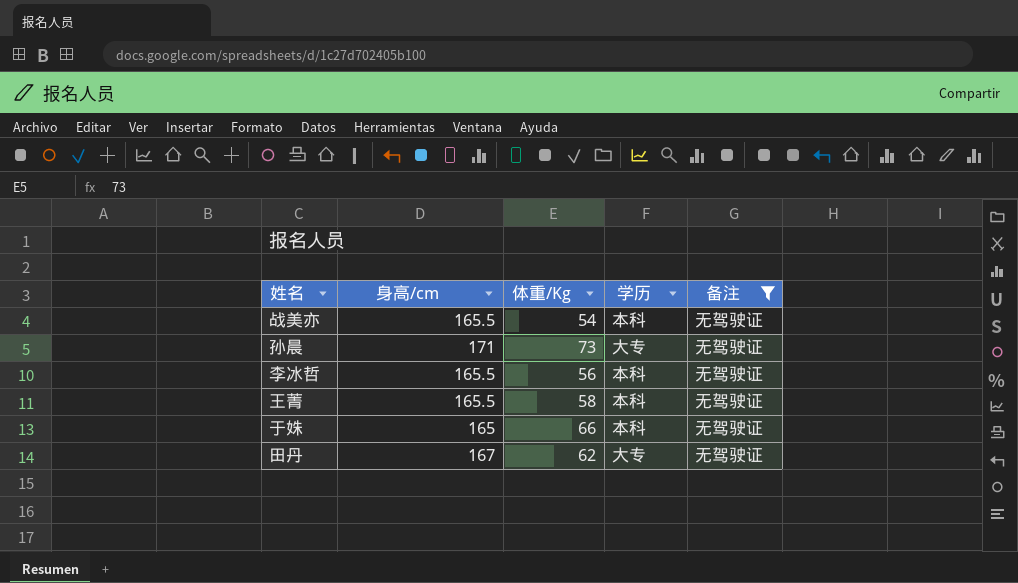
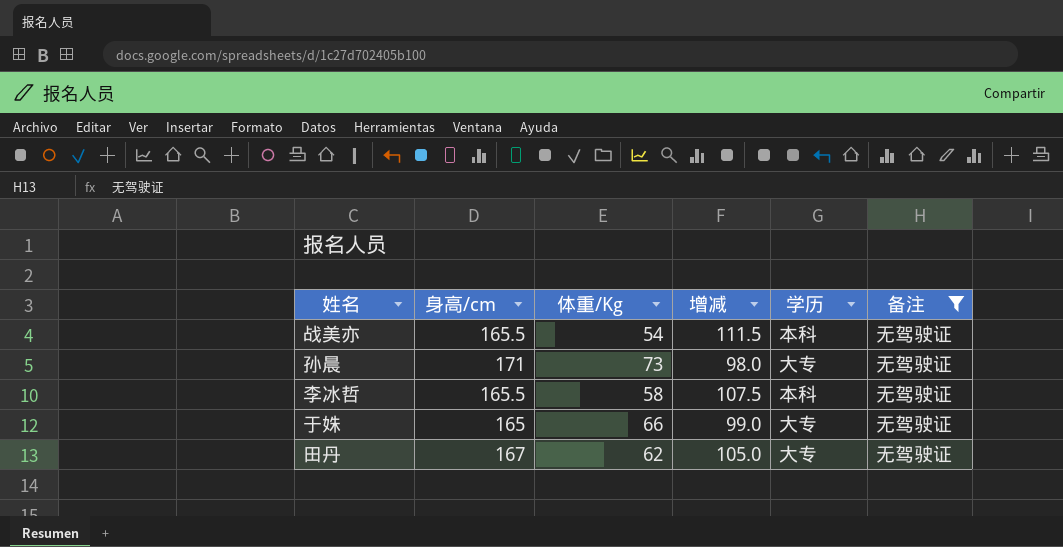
column 增减 | formula: none -> [身高/cm] - [体重/Kg]
row 王菁: 165.5 | 58 | 本科 | 无驾驶证 -> none
李冰哲 | 体重/Kg: 56 -> 58
于姝 | 学历: 本科 -> 大专

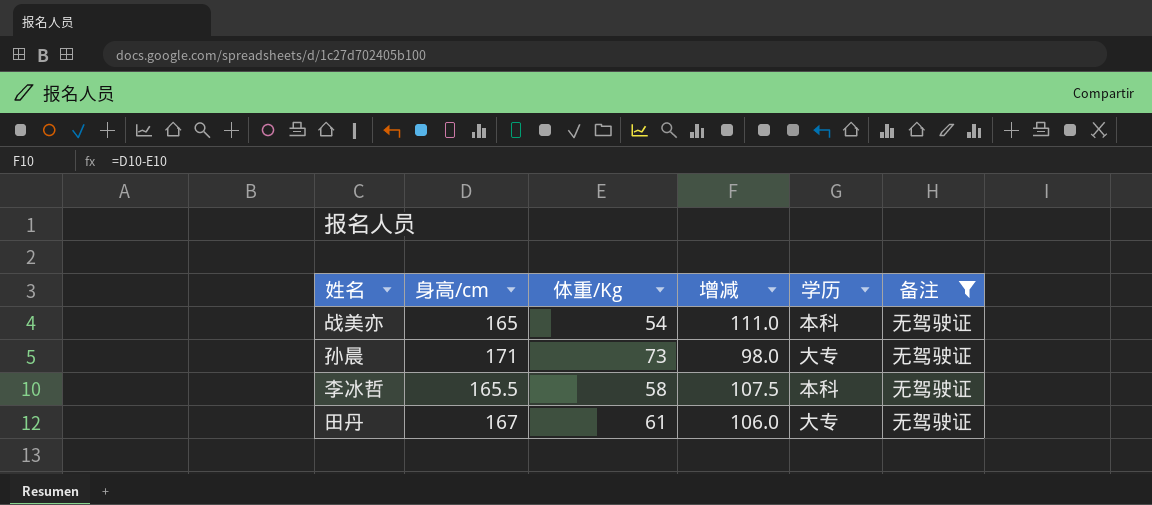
row 于姝: 165 | 66 | 99.0 | 大专 | 无驾驶证 -> none
战美亦 | 身高/cm: 165.5 -> 165
战美亦 | 增减: 111.5 -> 111.0
田丹 | 体重/Kg: 62 -> 61
田丹 | 增减: 105.0 -> 106.0

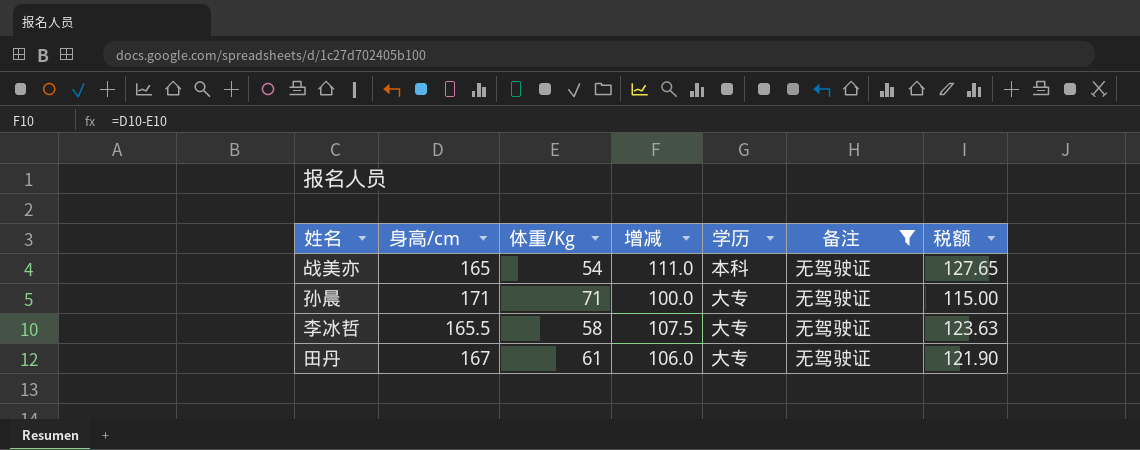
column 税额 | formula: none -> [增减] * 1.15
孙晨 | 体重/Kg: 73 -> 71
孙晨 | 增减: 98.0 -> 100.0
李冰哲 | 学历: 本科 -> 大专

